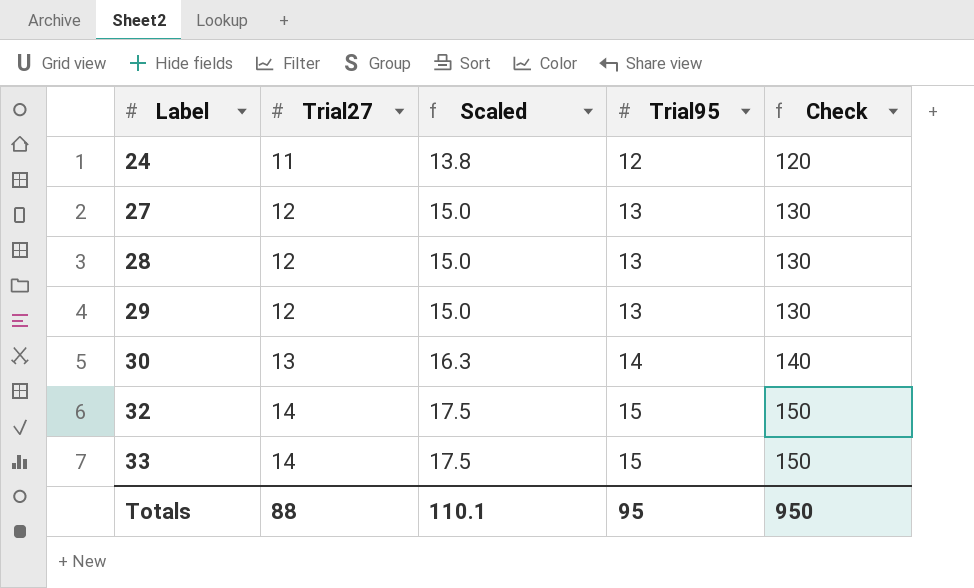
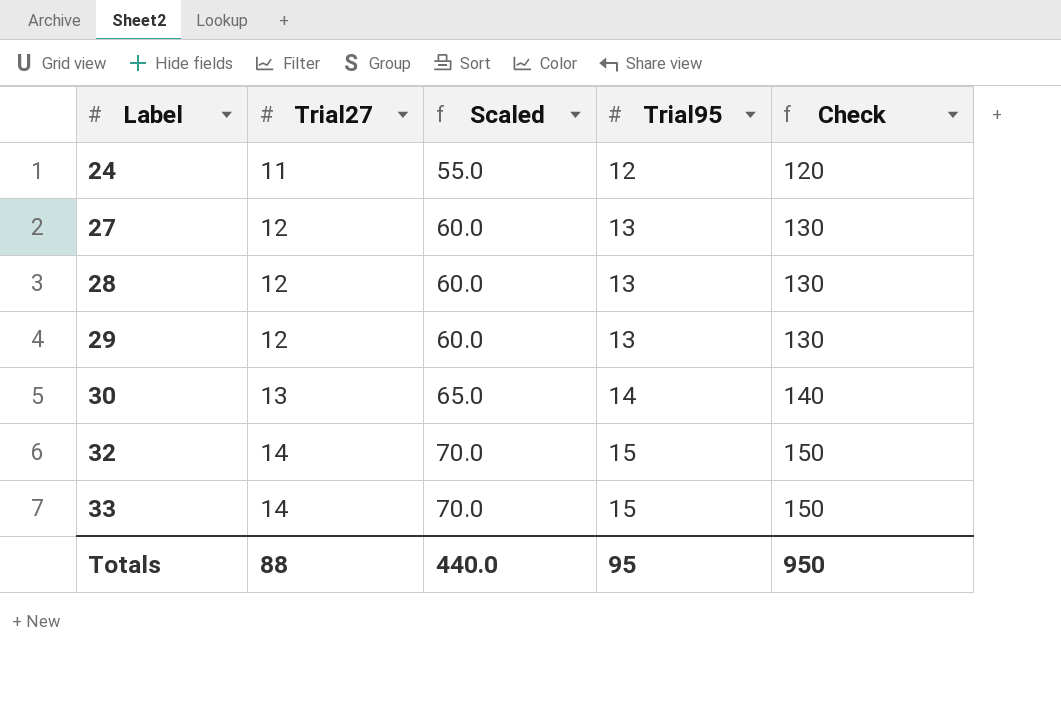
column Scaled | formula: [Trial27] * 1.25 -> [Trial27] * 5
Totals | Scaled: 110.1 -> 440.0

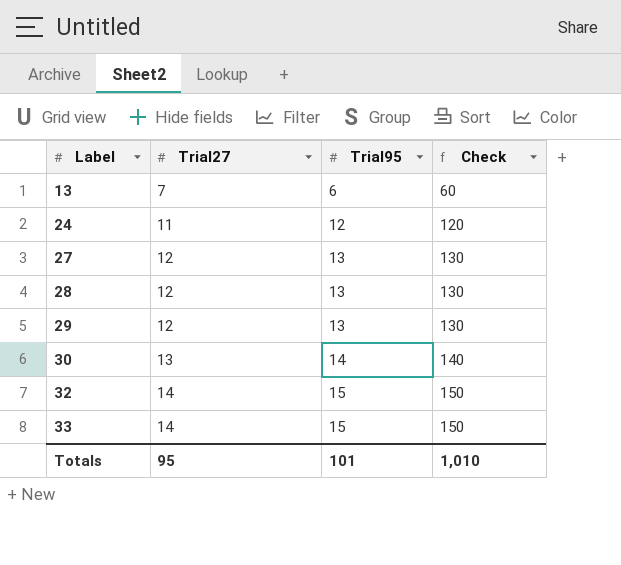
column Scaled | formula: [Trial27] * 5 -> none
row 13: none -> 7 | 6 | 60
Totals | Trial27: 88 -> 95
Totals | Trial95: 95 -> 101
Totals | Check: 950 -> 1,010

